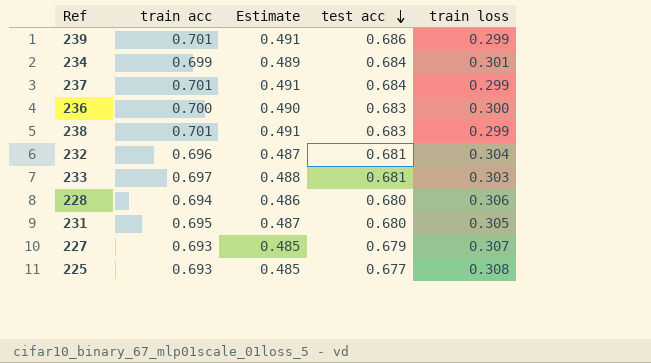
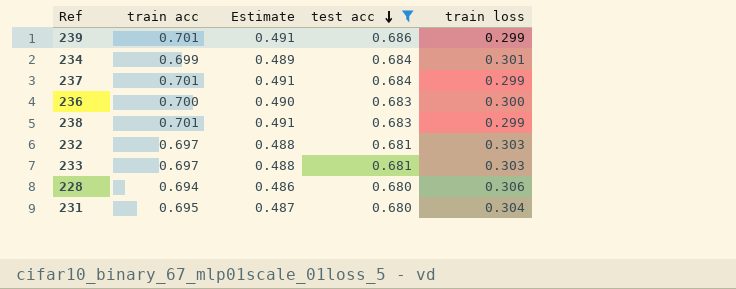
filter: none -> test acc >= 0.680
232 | train acc: 0.696 -> 0.697
232 | Estimate: 0.487 -> 0.488
232 | train loss: 0.304 -> 0.303
231 | train loss: 0.305 -> 0.304

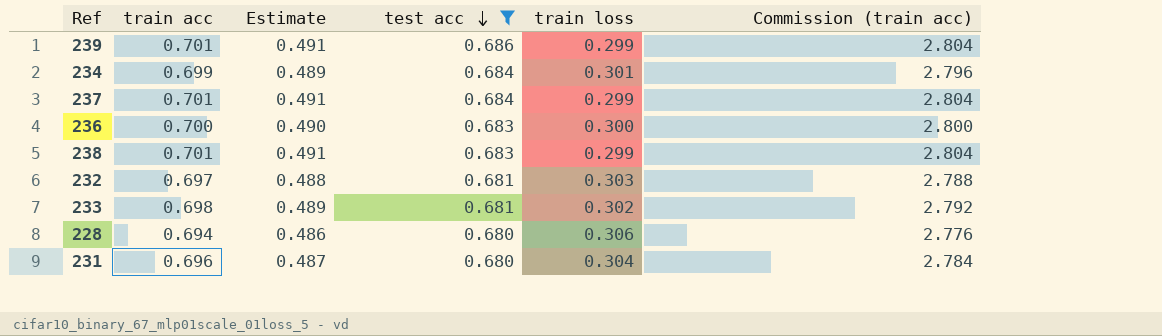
column Commission (train acc) | formula: none -> [train acc] * 4
233 | train acc: 0.697 -> 0.698
233 | Estimate: 0.488 -> 0.489
233 | train loss: 0.303 -> 0.302
231 | train acc: 0.695 -> 0.696

